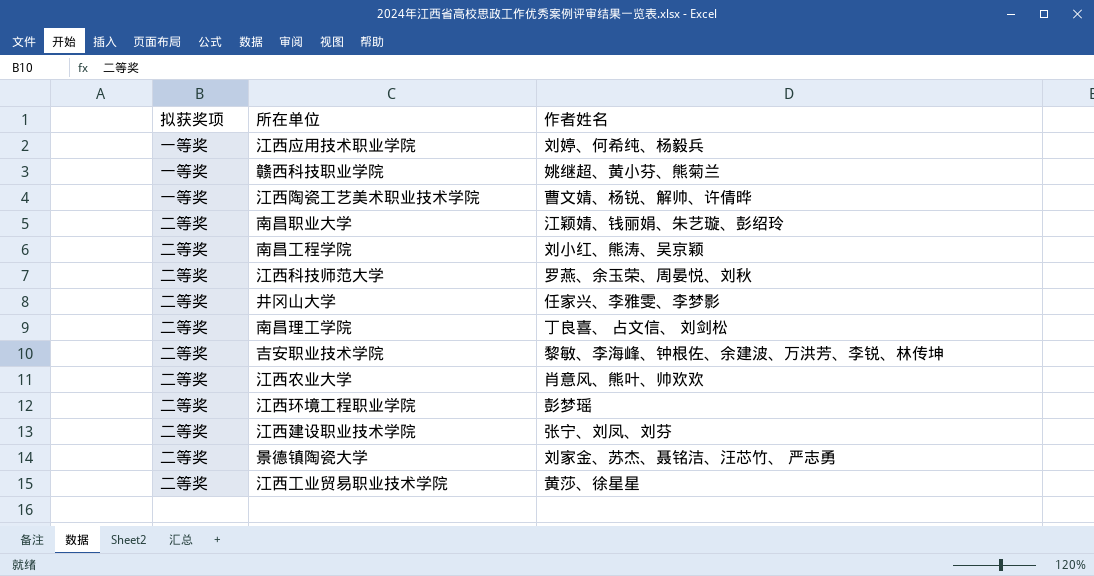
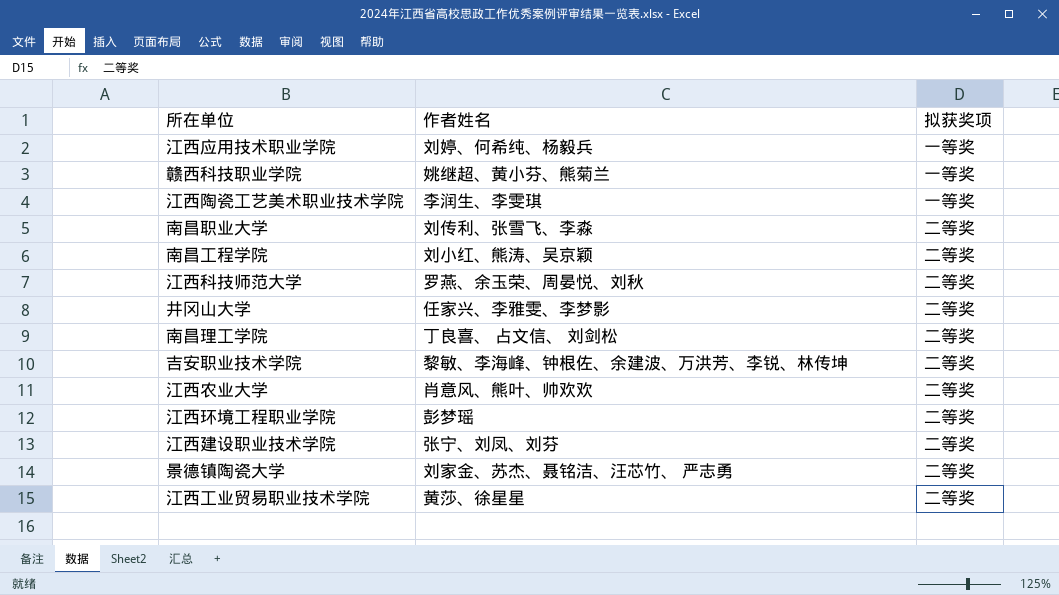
column 拟获奖项 | position: 1 -> 3
江西陶瓷工艺美术职业技术学院 | 作者姓名: 曹文婧、杨锐、解帅、许倩晔 -> 李润生、李雯琪
南昌职业大学 | 作者姓名: 江颖婧、钱丽娟、朱艺璇、彭绍玲 -> 刘传利、张雪飞、李淼

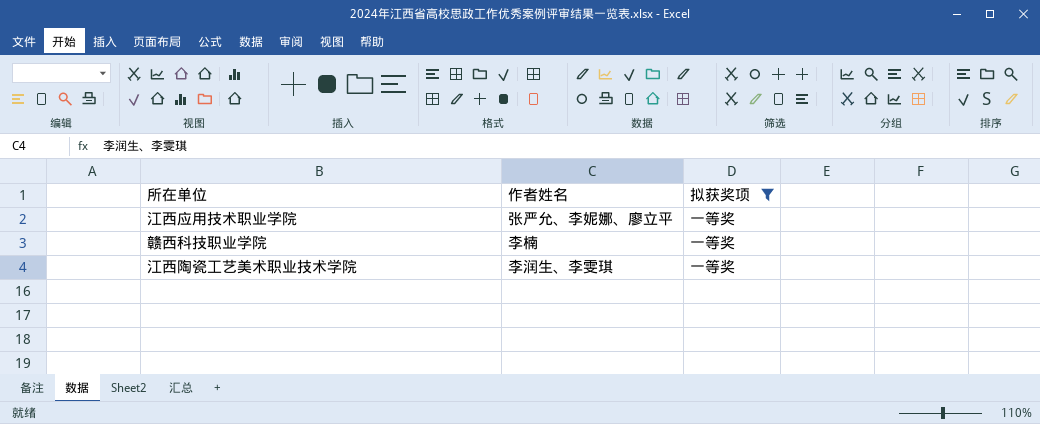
filter: none -> 拟获奖项 = 一等奖
江西应用技术职业学院 | 作者姓名: 刘婷、何希纯、杨毅兵 -> 张严允、李妮娜、廖立平
赣西科技职业学院 | 作者姓名: 姚继超、黄小芬、熊菊兰 -> 李楠

